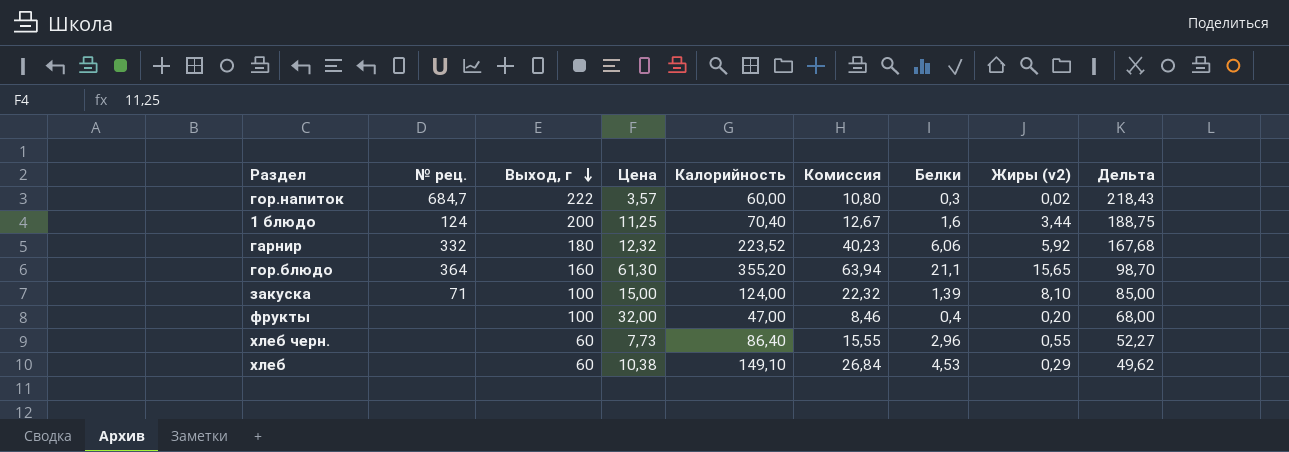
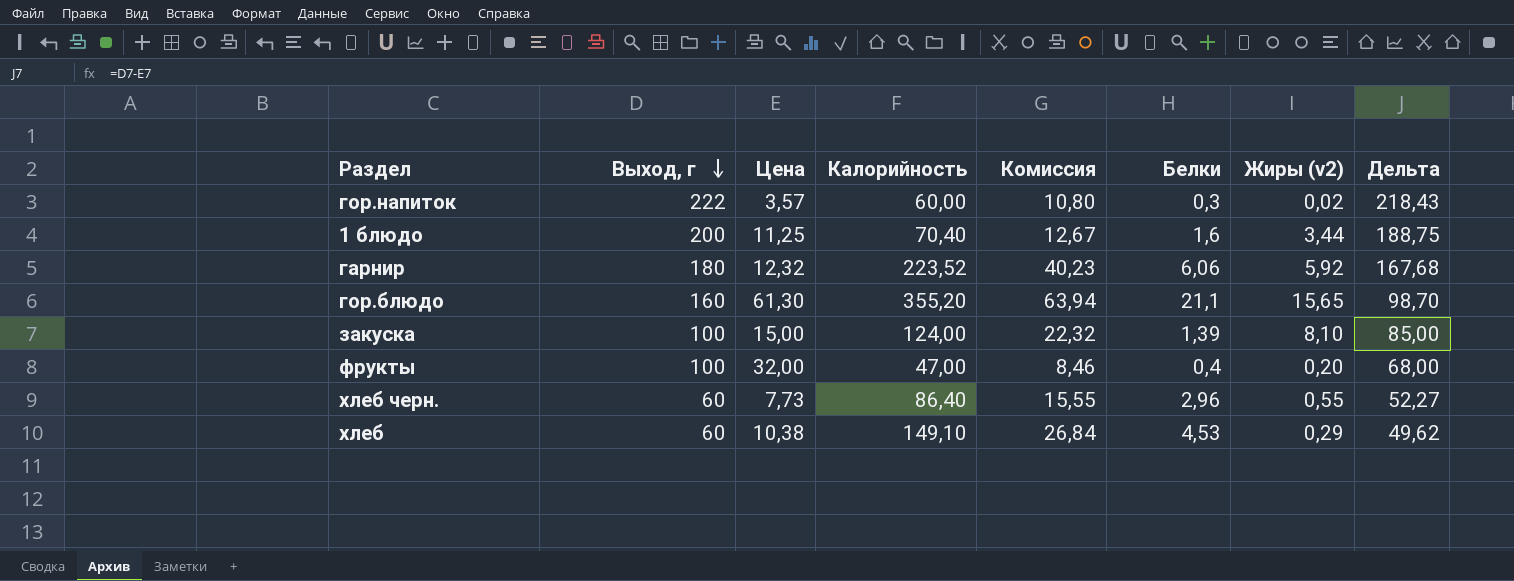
column № рец. | position: 2 -> none

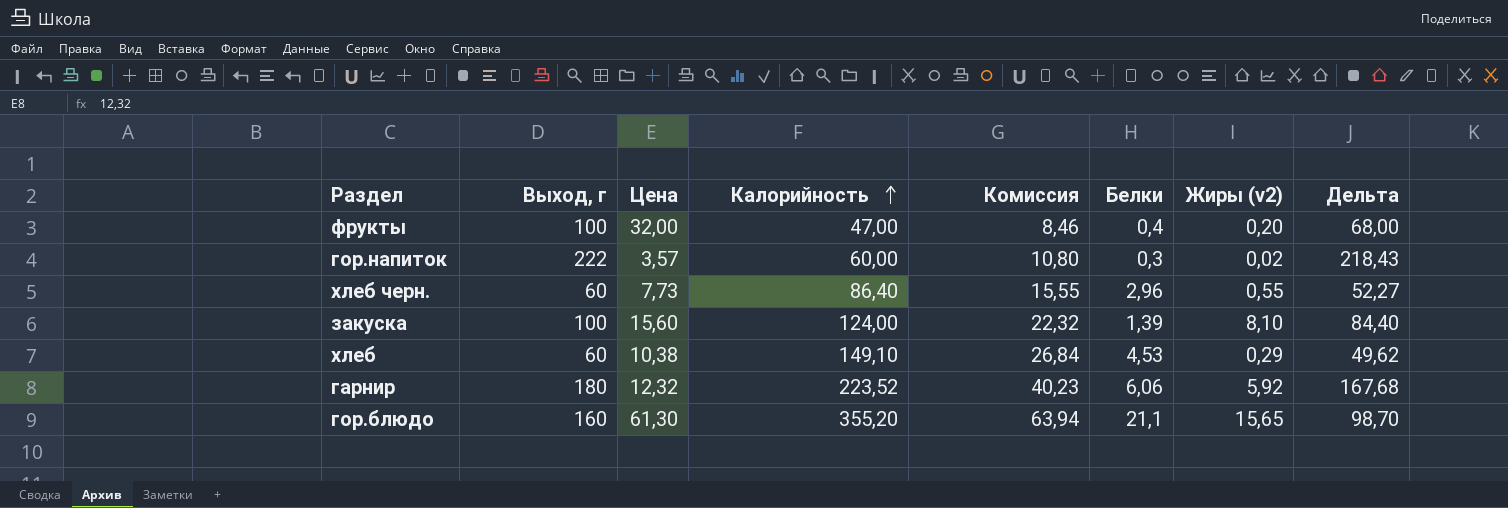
row order: Выход, г descending -> Калорийность ascending
row 1 блюдо: 200 | 11,25 | 70,40 | 12,67 | 1,6 | 3,44 | 188,75 -> none
закуска | Цена: 15,00 -> 15,60
закуска | Дельта: 85,00 -> 84,40

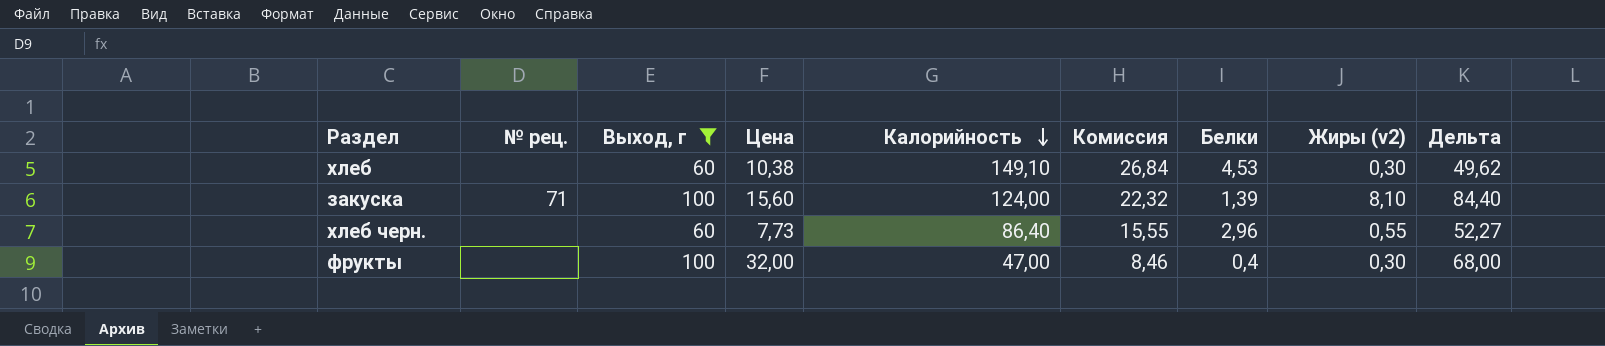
filter: none -> Выход, г <= 100
row order: Калорийность ascending -> Калорийность descending
column № рец. | position: none -> 2
хлеб | Жиры (v2): 0,29 -> 0,30
фрукты | Жиры (v2): 0,20 -> 0,30

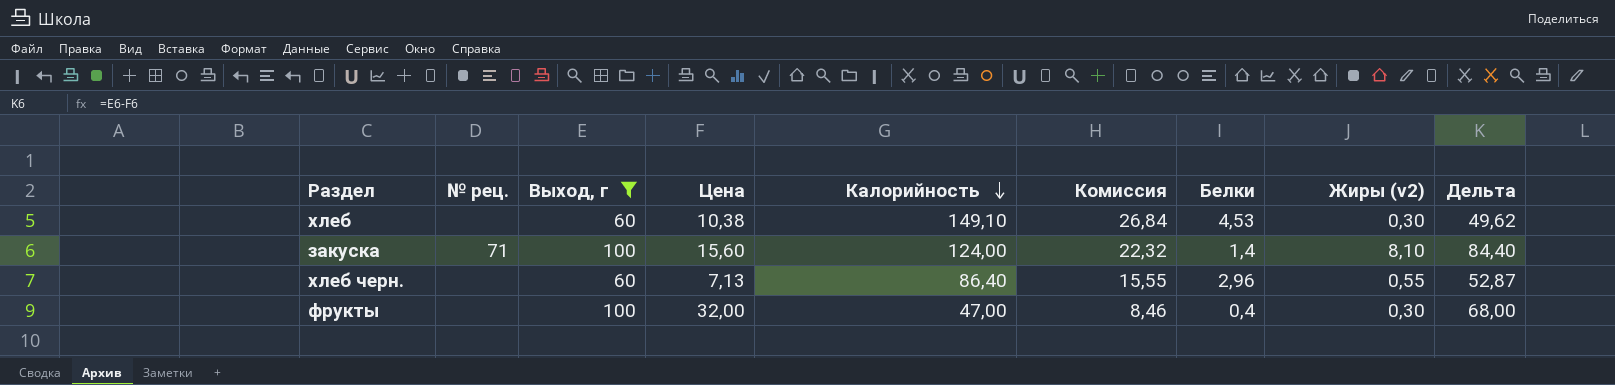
закуска | Белки: 1,39 -> 1,4
хлеб черн. | Цена: 7,73 -> 7,13
хлеб черн. | Дельта: 52,27 -> 52,87

